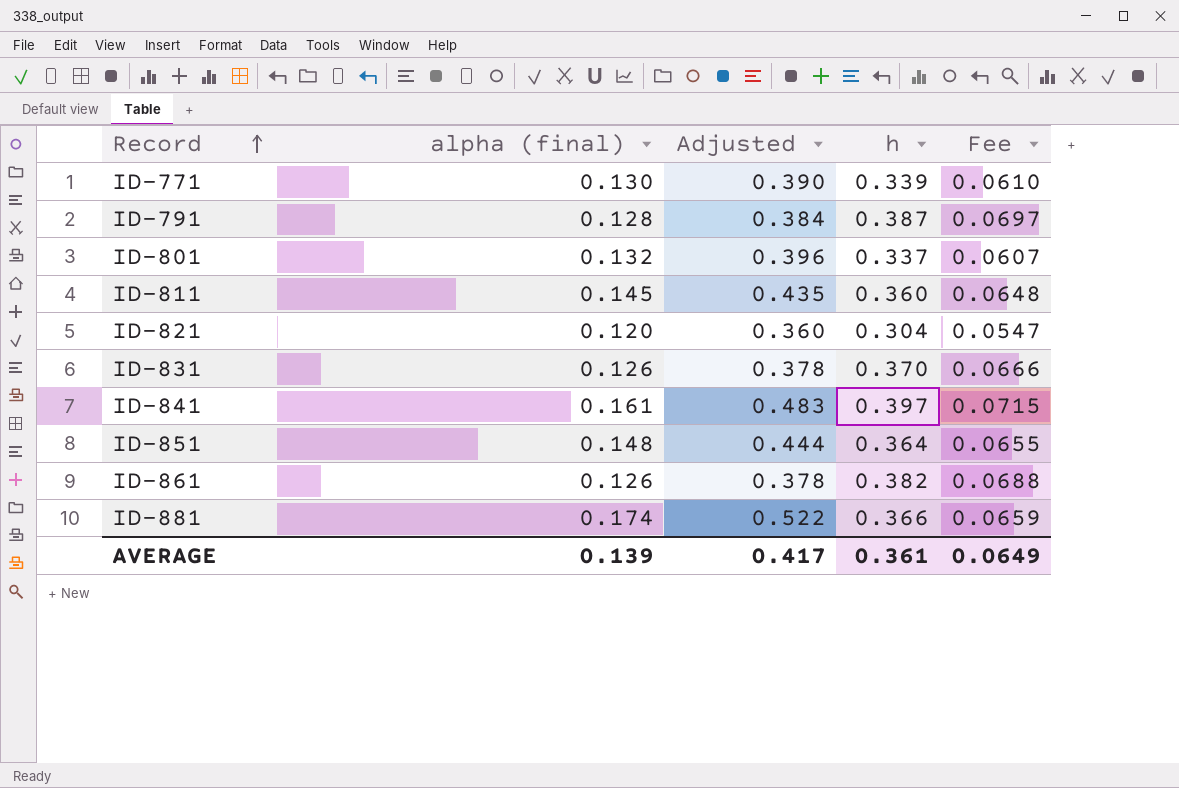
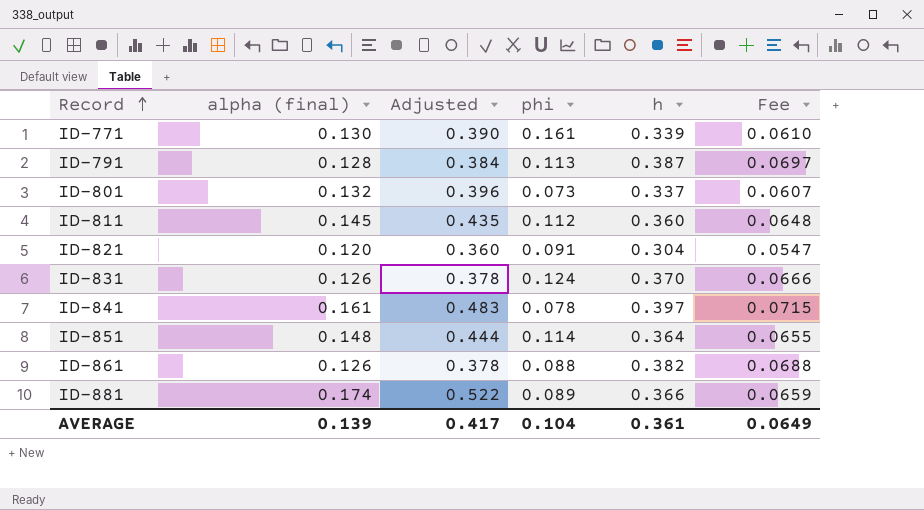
column phi | position: none -> 4

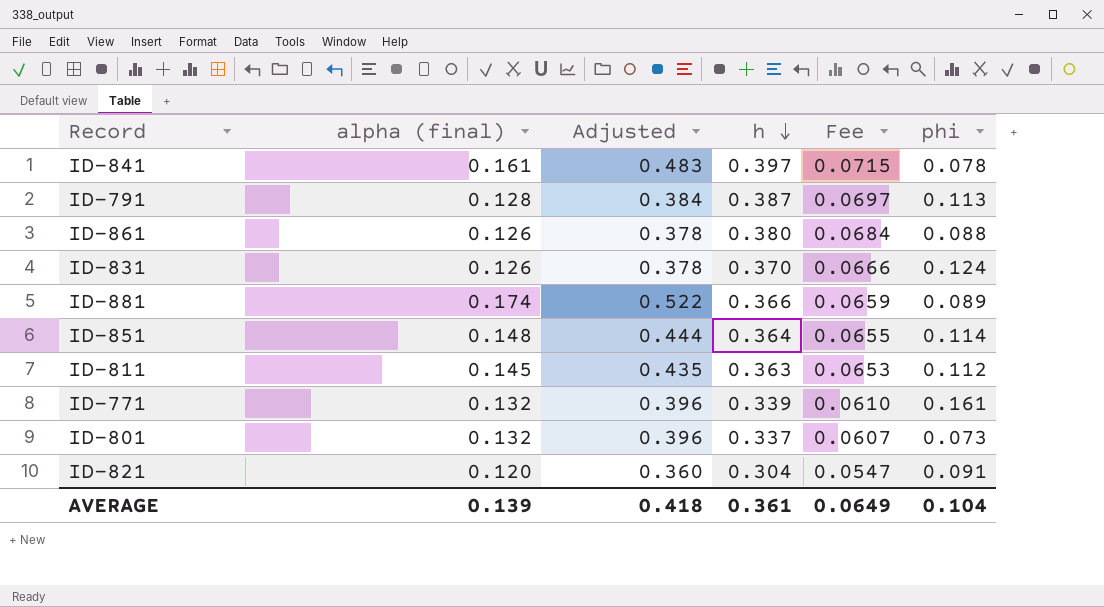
row order: Record ascending -> h descending
column phi | position: 4 -> 6
ID-861 | h: 0.382 -> 0.380
ID-861 | Fee: 0.0688 -> 0.0684
ID-811 | h: 0.360 -> 0.363
ID-811 | Fee: 0.0648 -> 0.0653
ID-771 | alpha (final): 0.130 -> 0.132
ID-771 | Adjusted: 0.390 -> 0.396
AVERAGE | Adjusted: 0.417 -> 0.418

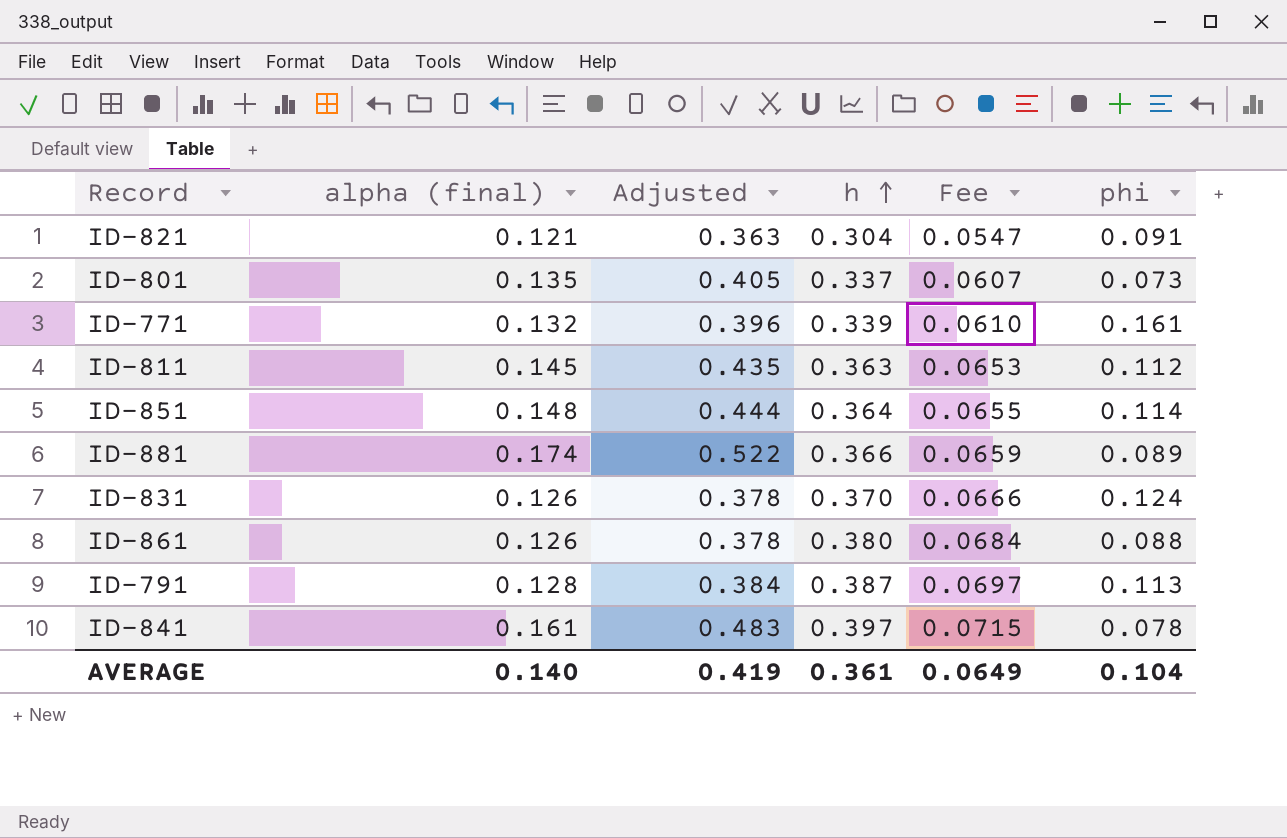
row order: h descending -> h ascending
ID-821 | alpha (final): 0.120 -> 0.121
ID-821 | Adjusted: 0.360 -> 0.363
ID-801 | alpha (final): 0.132 -> 0.135
ID-801 | Adjusted: 0.396 -> 0.405
AVERAGE | alpha (final): 0.139 -> 0.140
AVERAGE | Adjusted: 0.418 -> 0.419

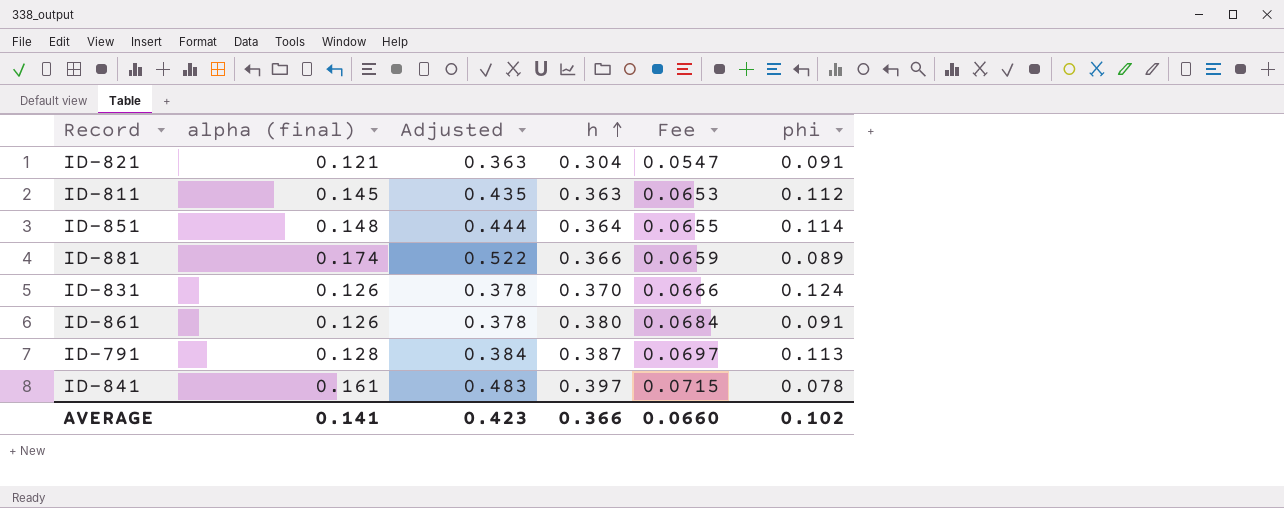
row ID-801: 0.135 | 0.405 | 0.337 | 0.0607 | 0.073 -> none
row ID-771: 0.132 | 0.396 | 0.339 | 0.0610 | 0.161 -> none
ID-861 | phi: 0.088 -> 0.091
AVERAGE | alpha (final): 0.140 -> 0.141
AVERAGE | Adjusted: 0.419 -> 0.423
AVERAGE | h: 0.361 -> 0.366
AVERAGE | Fee: 0.0649 -> 0.0660
AVERAGE | phi: 0.104 -> 0.102

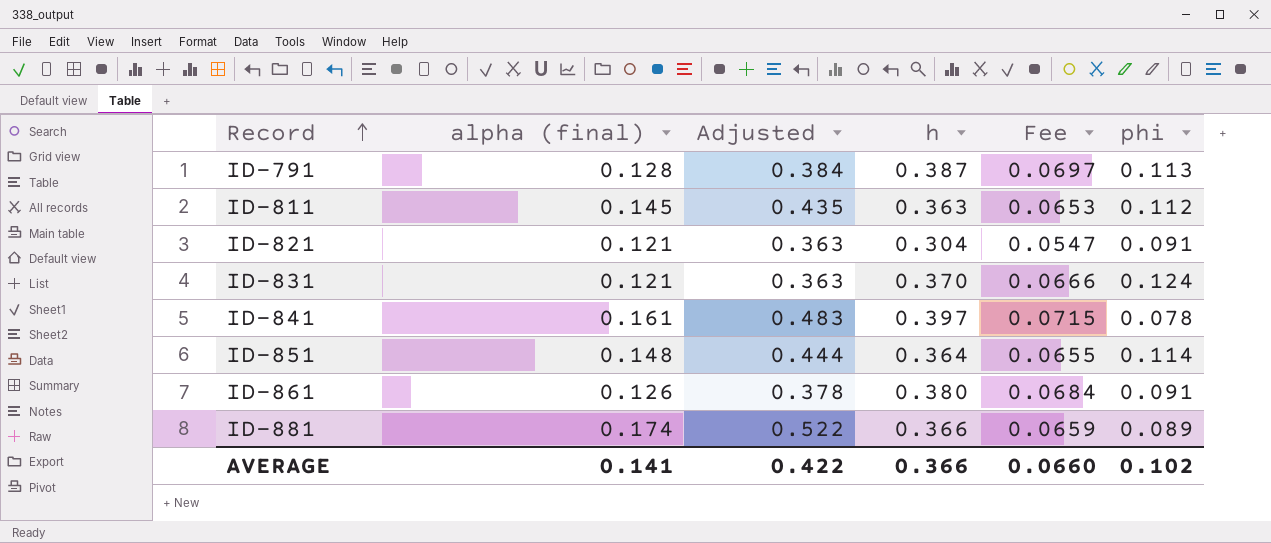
row order: h ascending -> Record ascending
ID-831 | alpha (final): 0.126 -> 0.121
ID-831 | Adjusted: 0.378 -> 0.363
AVERAGE | Adjusted: 0.423 -> 0.422

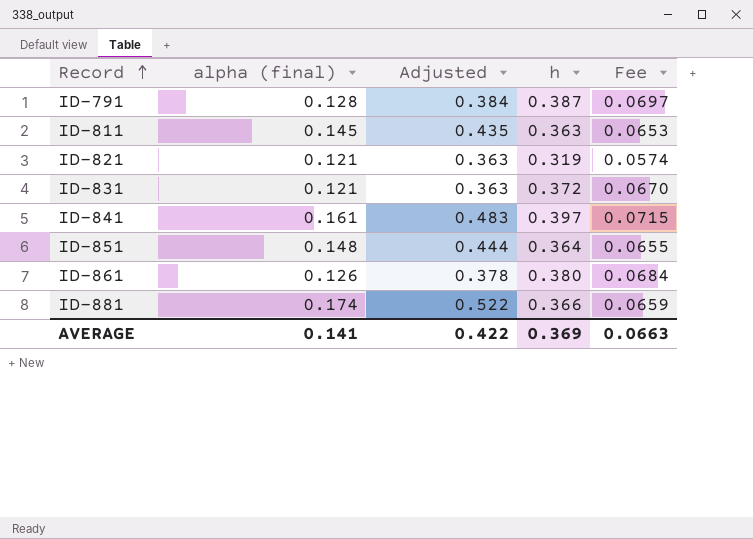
column phi | position: 6 -> none
ID-821 | h: 0.304 -> 0.319
ID-821 | Fee: 0.0547 -> 0.0574
ID-831 | h: 0.370 -> 0.372
ID-831 | Fee: 0.0666 -> 0.0670
AVERAGE | h: 0.366 -> 0.369
AVERAGE | Fee: 0.0660 -> 0.0663

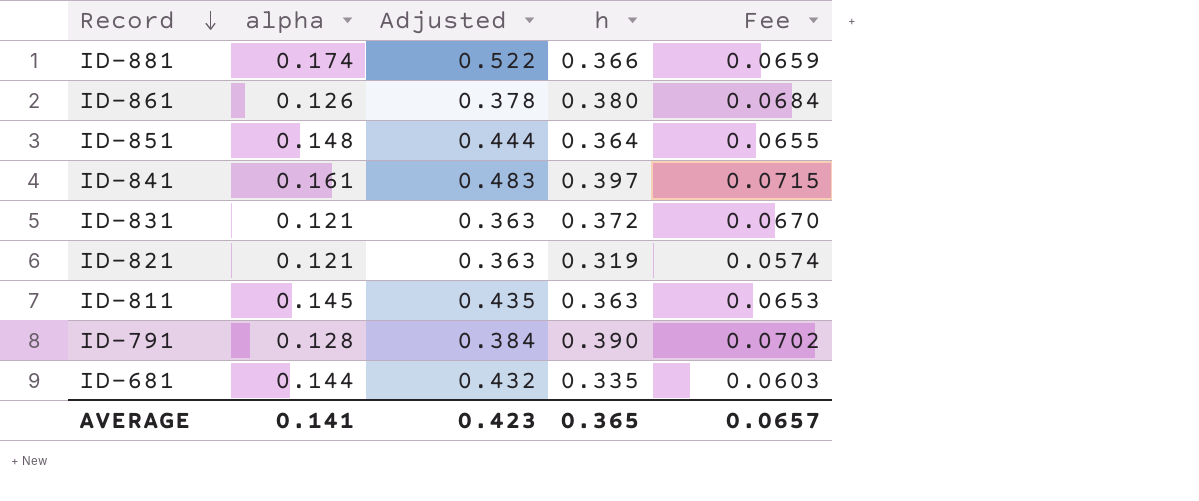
row order: Record ascending -> Record descending
column name: alpha (final) -> alpha
ID-791 | h: 0.387 -> 0.390
ID-791 | Fee: 0.0697 -> 0.0702
row ID-681: none -> 0.144 | 0.432 | 0.335 | 0.0603
AVERAGE | Adjusted: 0.422 -> 0.423
AVERAGE | h: 0.369 -> 0.365
AVERAGE | Fee: 0.0663 -> 0.0657

